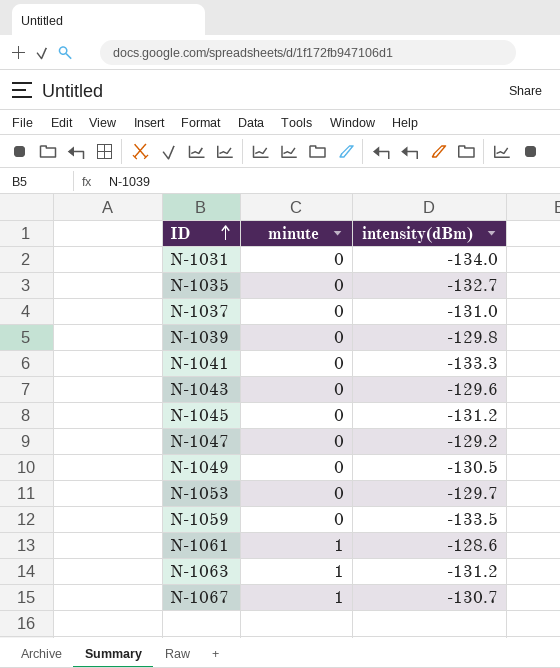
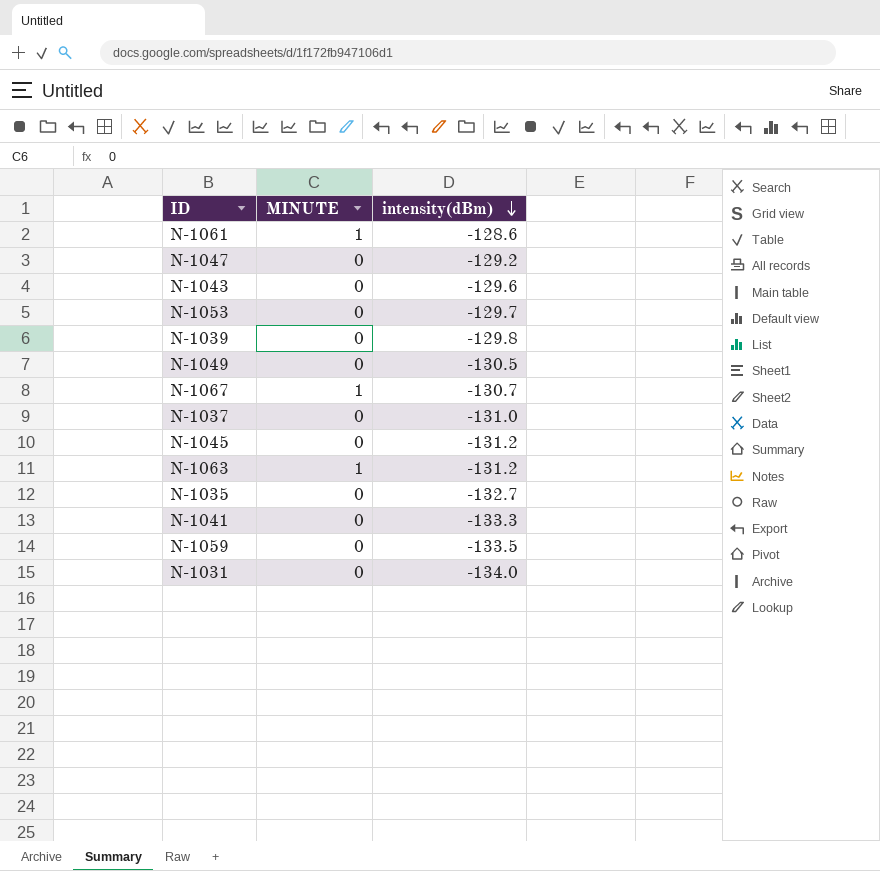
row order: ID ascending -> intensity(dBm) descending
column name: minute -> MINUTE

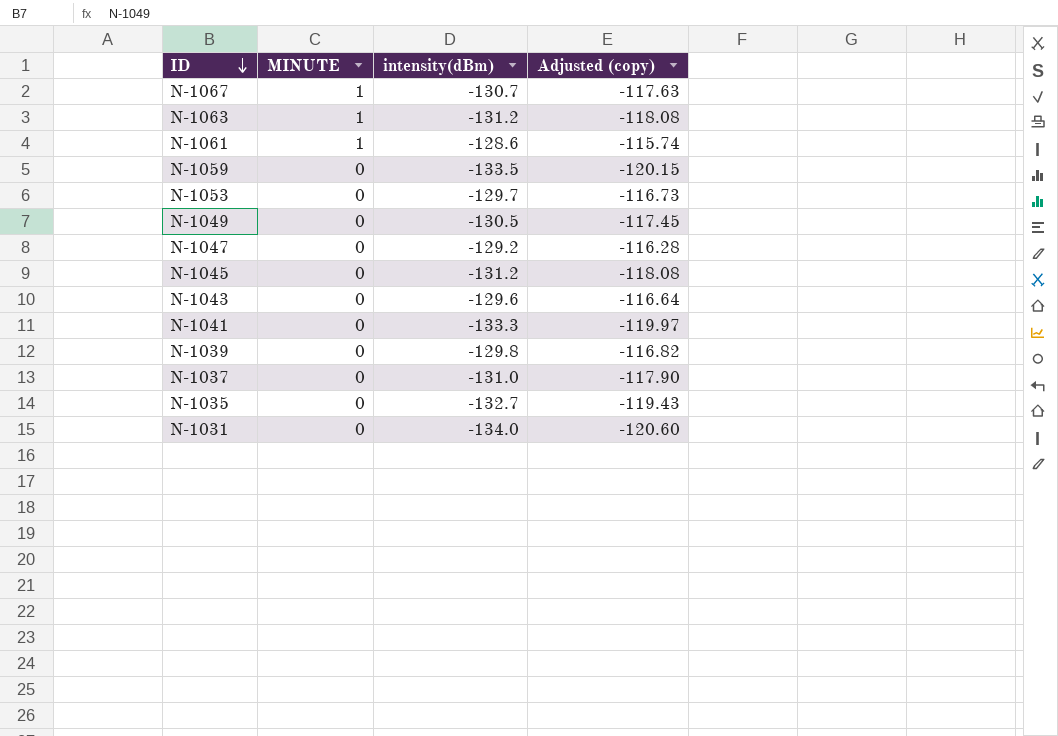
row order: intensity(dBm) descending -> ID descending
column Adjusted (copy) | formula: none -> [intensity(dBm)] * 0.9

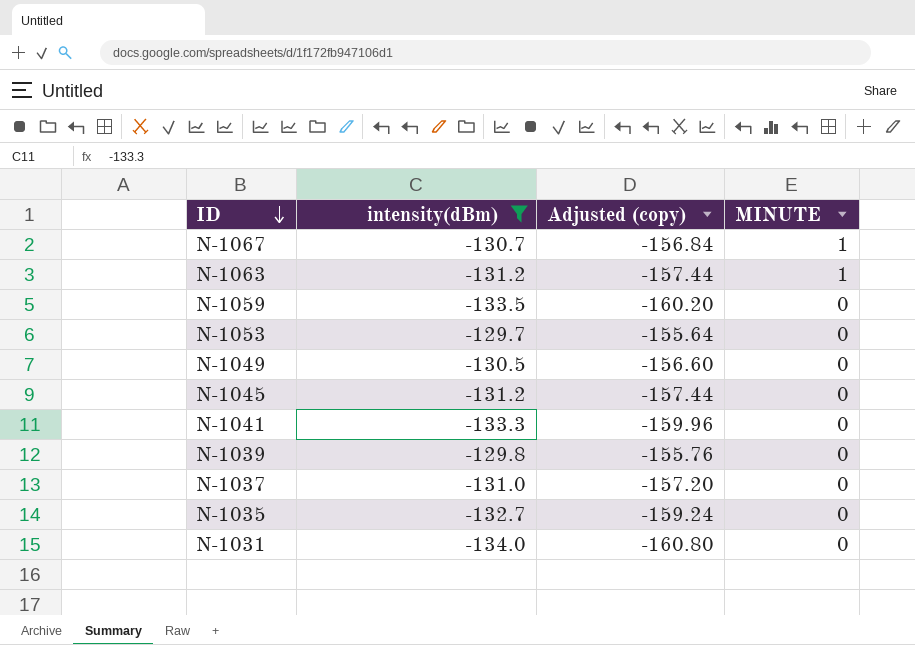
filter: none -> intensity(dBm) <= -129.7
column Adjusted (copy) | formula: [intensity(dBm)] * 0.9 -> [intensity(dBm)] * 1.2
column MINUTE | position: 2 -> 4

